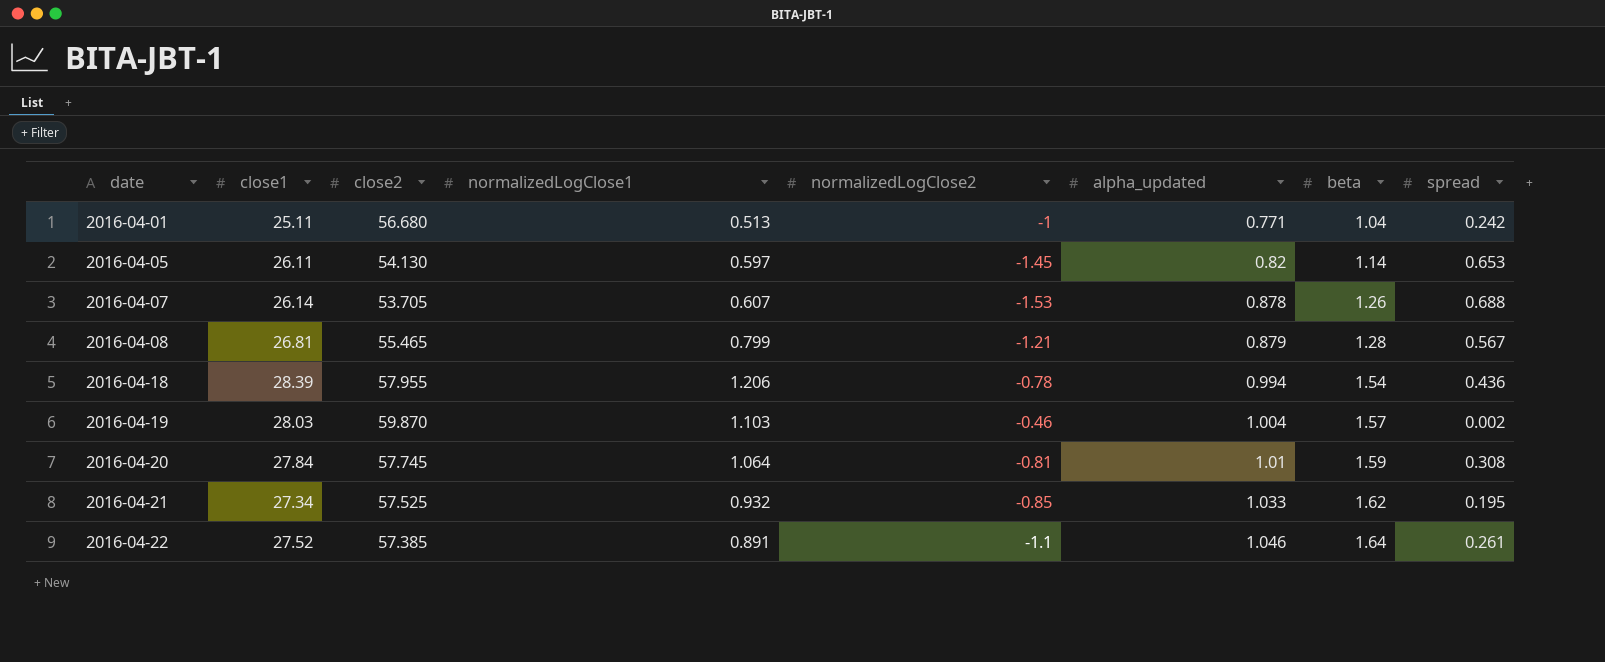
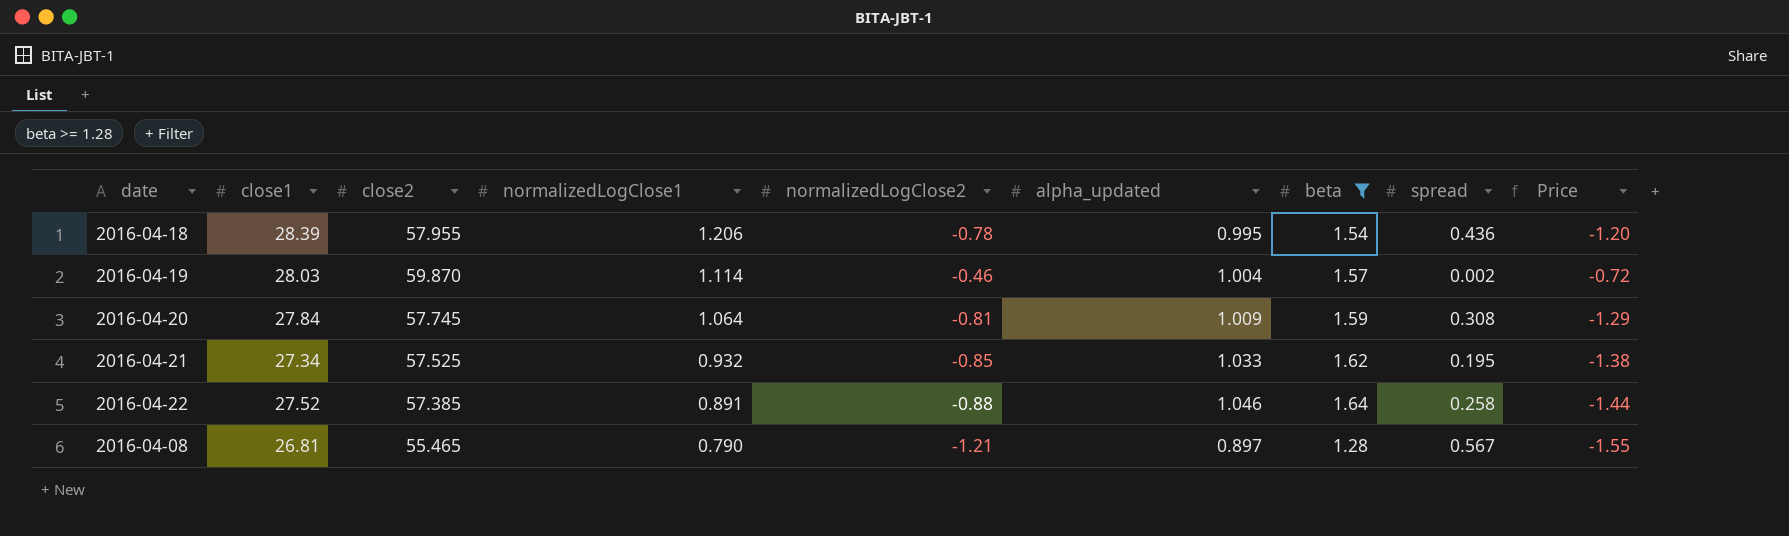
filter: none -> beta >= 1.28
row order: date ascending -> normalizedLogClose1 descending
column Price | formula: none -> [normalizedLogClose2] * [beta]
2016-04-18 | alpha_updated: 0.994 -> 0.995
2016-04-19 | normalizedLogClose1: 1.103 -> 1.114
2016-04-20 | alpha_updated: 1.01 -> 1.009
2016-04-22 | normalizedLogClose2: -1.1 -> -0.88
2016-04-22 | spread: 0.261 -> 0.258
2016-04-08 | normalizedLogClose1: 0.799 -> 0.790
2016-04-08 | alpha_updated: 0.879 -> 0.897

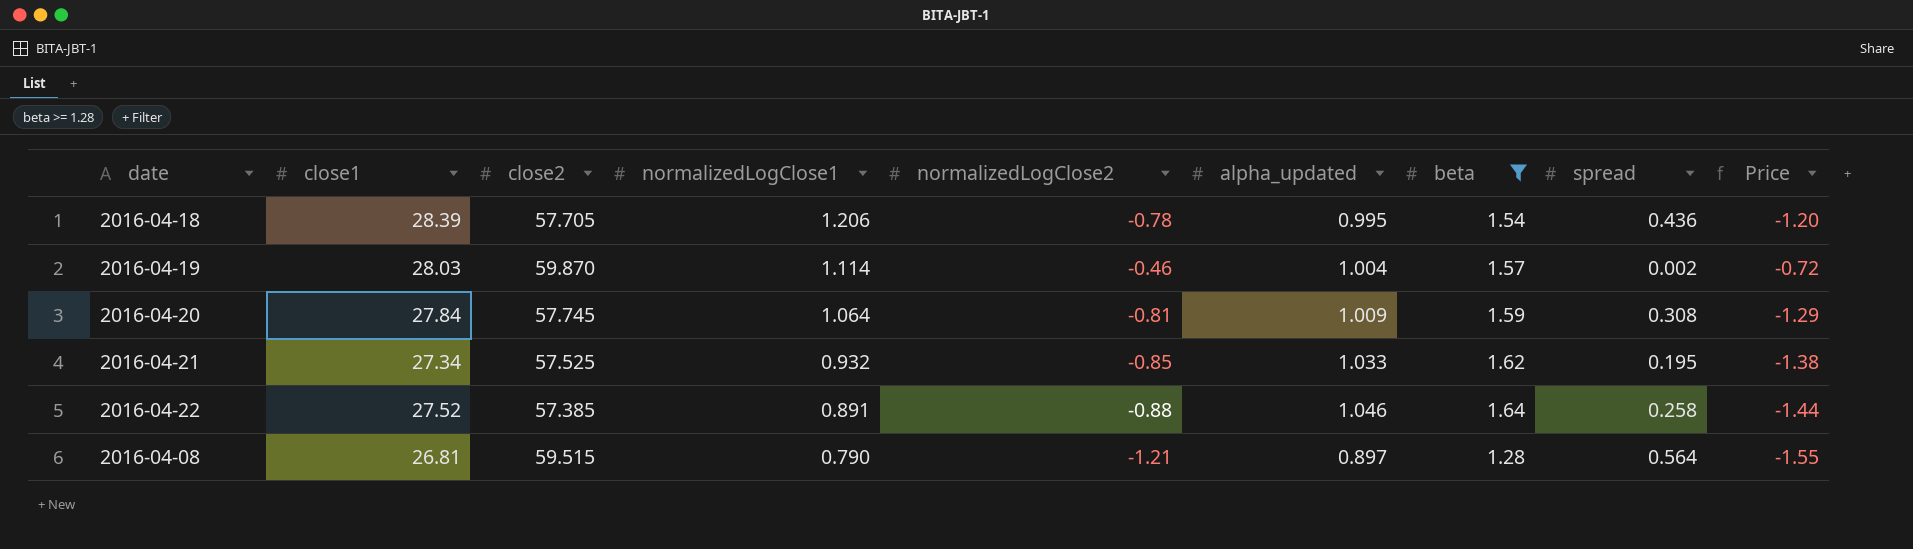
2016-04-18 | close2: 57.955 -> 57.705
2016-04-08 | close2: 55.465 -> 59.515
2016-04-08 | spread: 0.567 -> 0.564

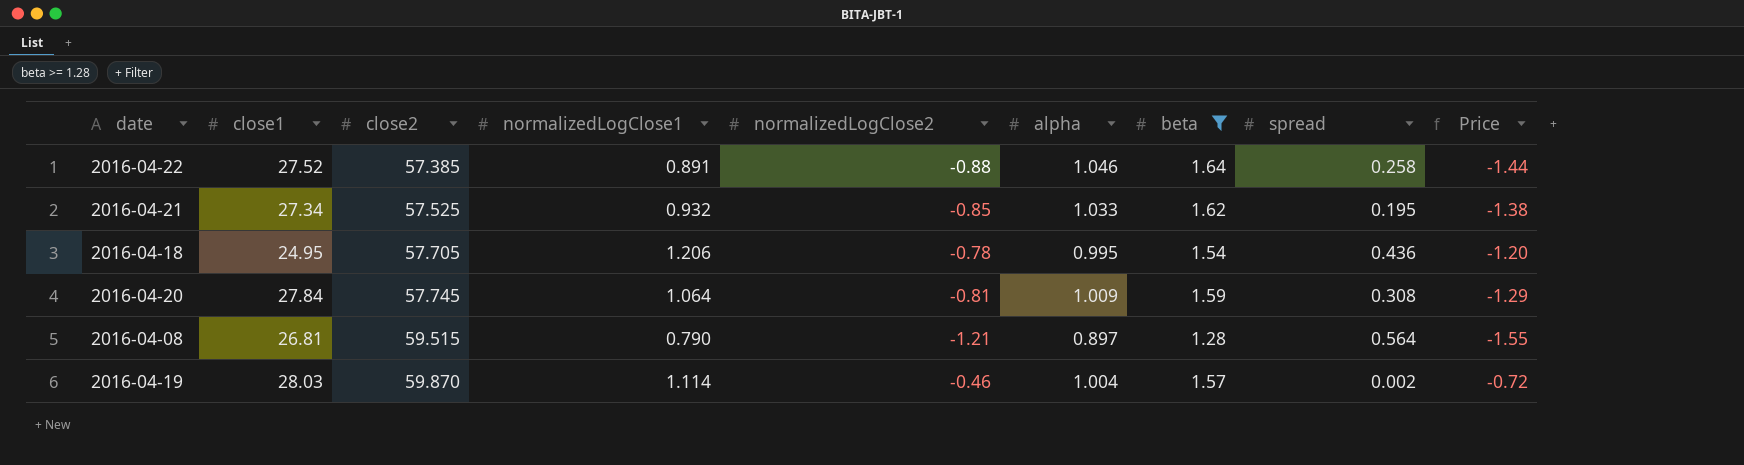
row order: normalizedLogClose1 descending -> close2 ascending
column name: alpha_updated -> alpha
2016-04-18 | close1: 28.39 -> 24.95

